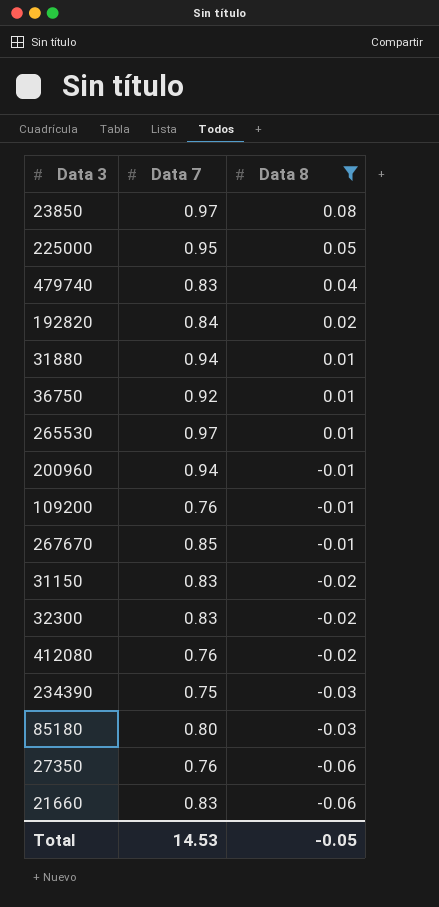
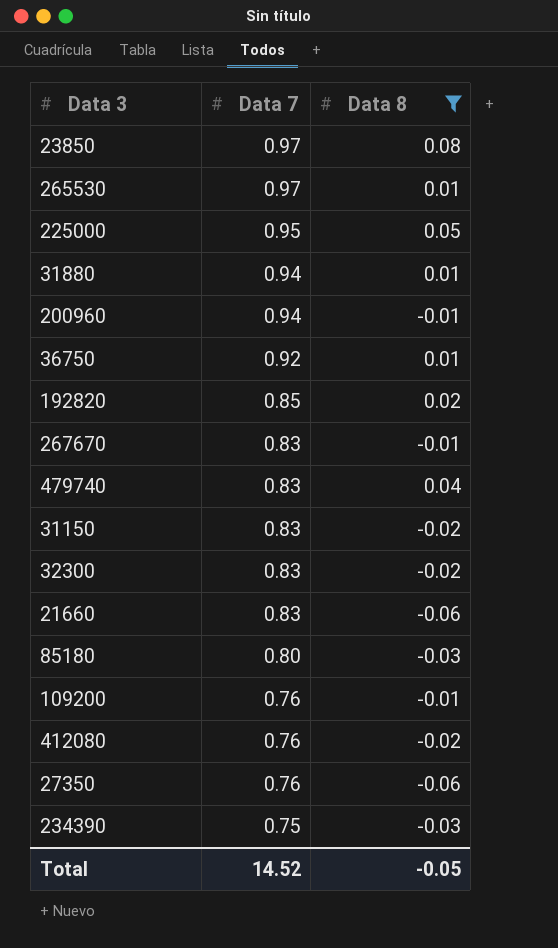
row order: Data 8 descending -> Data 7 descending
192820 | Data 7: 0.84 -> 0.85
267670 | Data 7: 0.85 -> 0.83
Total | Data 7: 14.53 -> 14.52

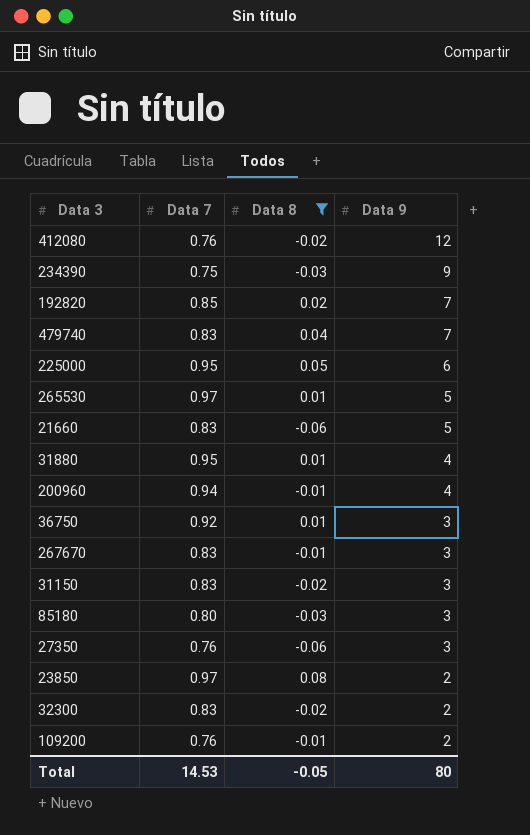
row order: Data 7 descending -> Data 9 descending
column Data 9 | position: none -> 4
31880 | Data 7: 0.94 -> 0.95
Total | Data 7: 14.52 -> 14.53

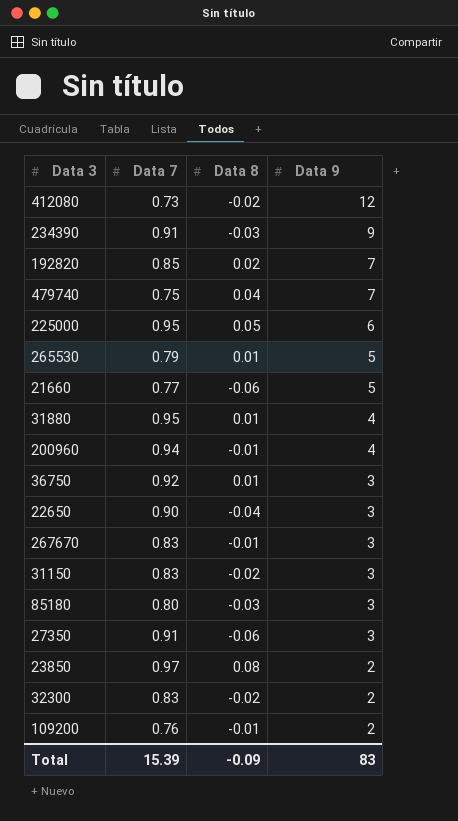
filter: Data 8 != -0.04 -> none
412080 | Data 7: 0.76 -> 0.73
234390 | Data 7: 0.75 -> 0.91
479740 | Data 7: 0.83 -> 0.75
265530 | Data 7: 0.97 -> 0.79
21660 | Data 7: 0.83 -> 0.77
27350 | Data 7: 0.76 -> 0.91
Total | Data 7: 14.53 -> 15.39
Total | Data 8: -0.05 -> -0.09
Total | Data 9: 80 -> 83

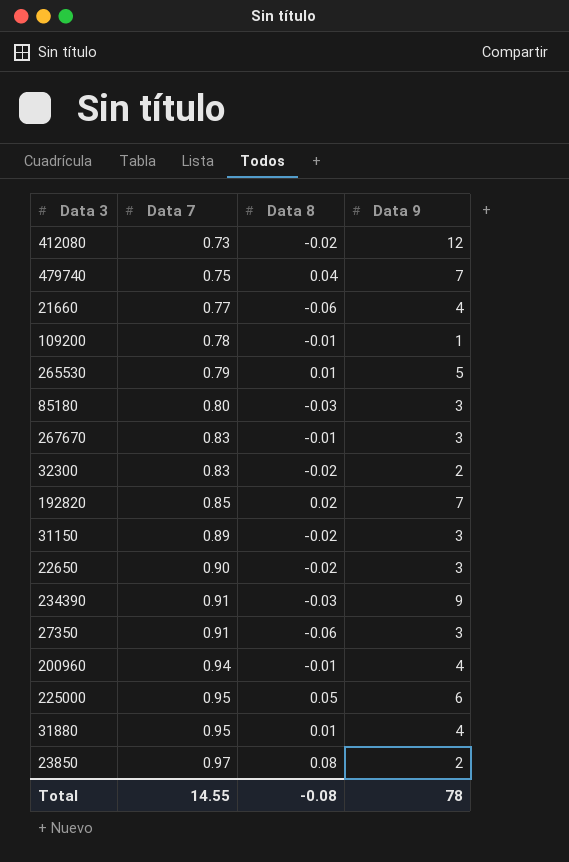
row order: Data 9 descending -> Data 7 ascending
row 36750: 0.92 | 0.01 | 3 -> none
21660 | Data 9: 5 -> 4
109200 | Data 7: 0.76 -> 0.78
109200 | Data 9: 2 -> 1
31150 | Data 7: 0.83 -> 0.89
22650 | Data 8: -0.04 -> -0.02
Total | Data 7: 15.39 -> 14.55
Total | Data 8: -0.09 -> -0.08
Total | Data 9: 83 -> 78

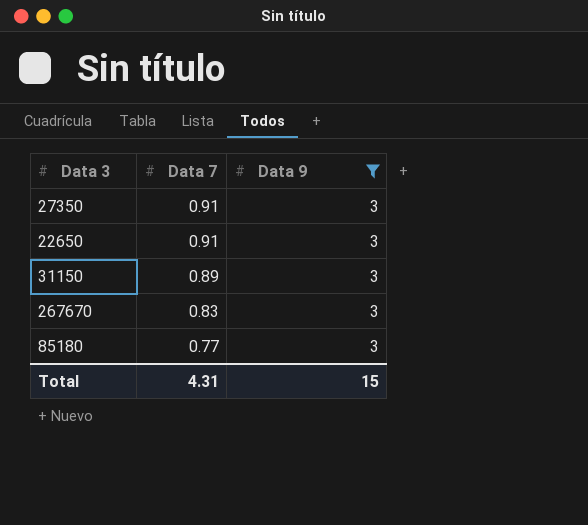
filter: none -> Data 9 = 3
row order: Data 7 ascending -> Data 7 descending
column Data 8 | position: 3 -> none
22650 | Data 7: 0.90 -> 0.91
85180 | Data 7: 0.80 -> 0.77
Total | Data 7: 14.55 -> 4.31
Total | Data 9: 78 -> 15

